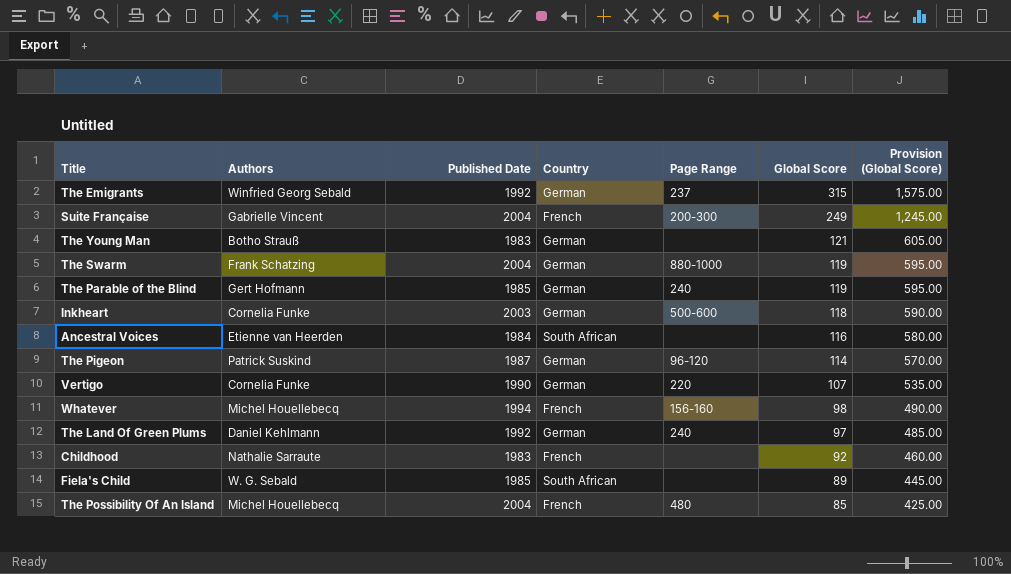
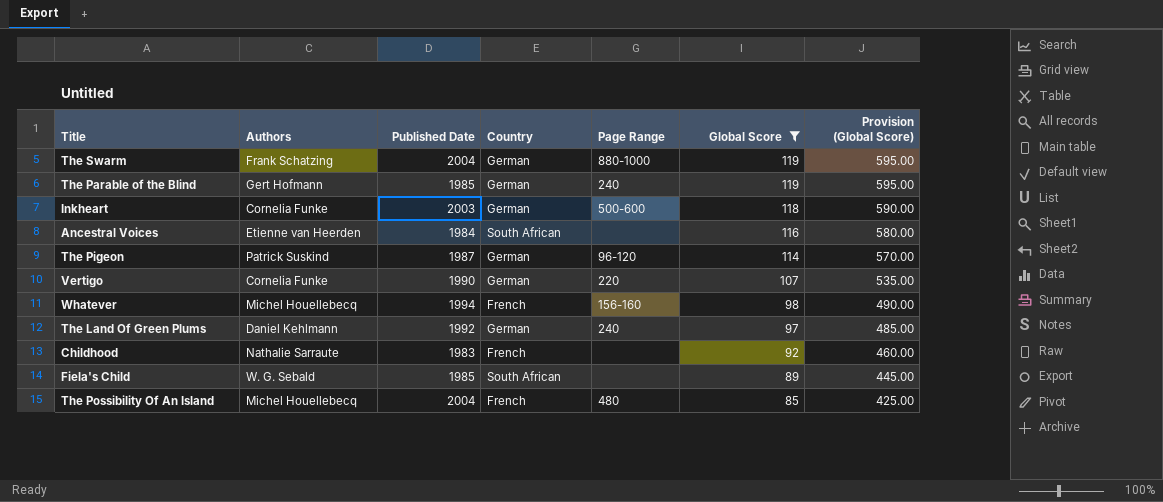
filter: none -> Global Score <= 119

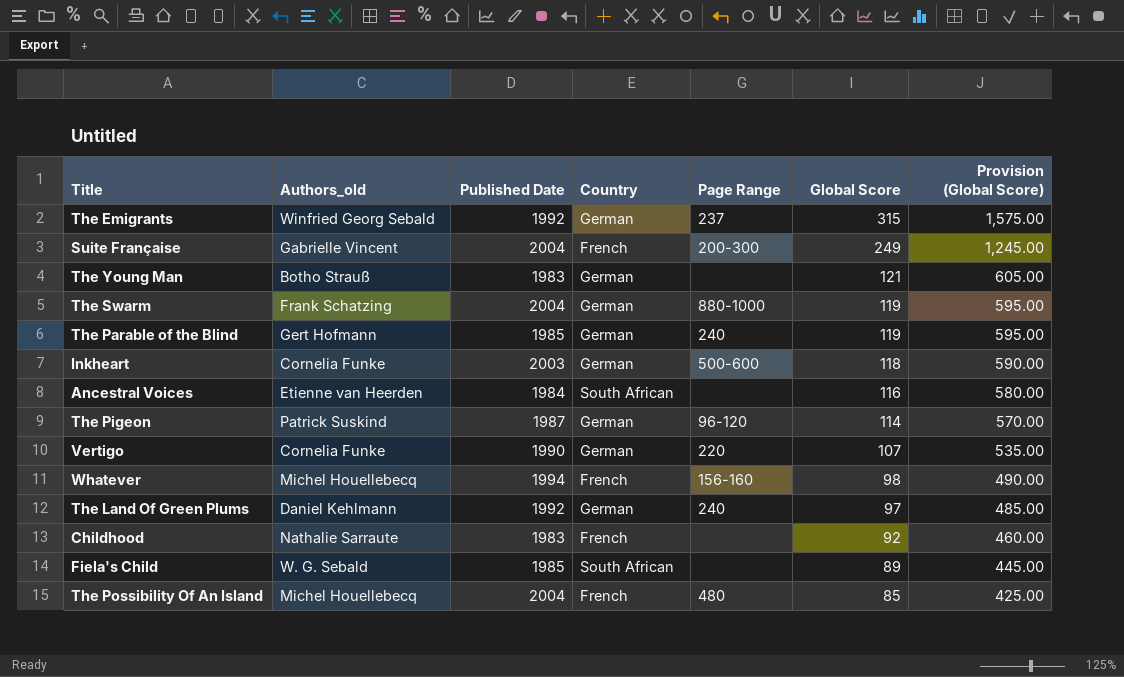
filter: Global Score <= 119 -> none
column name: Authors -> Authors_old

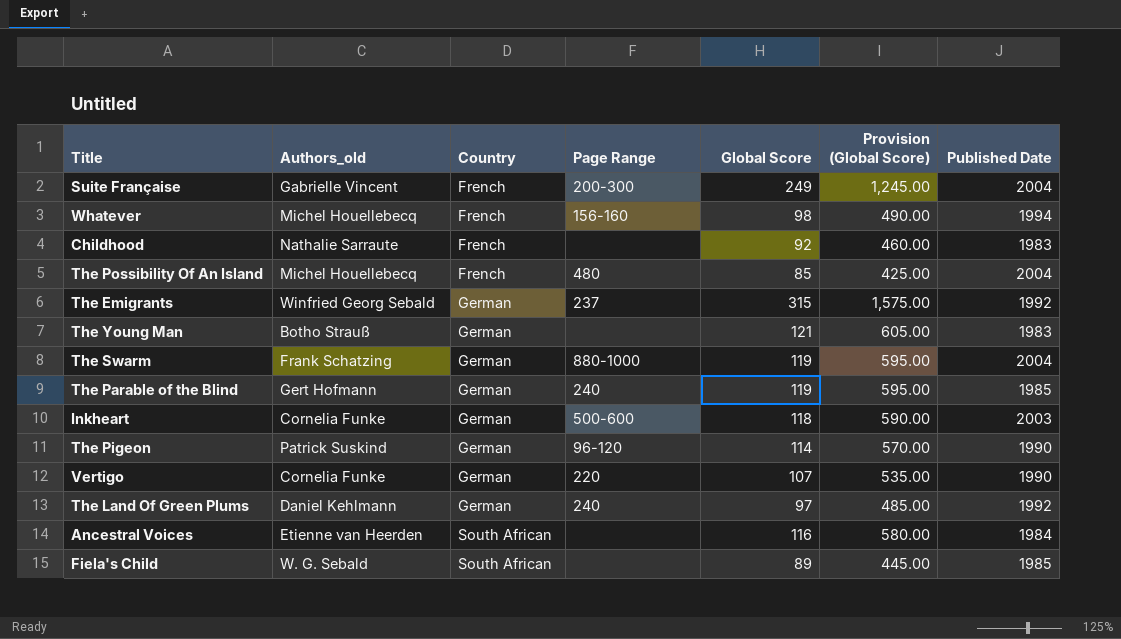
row order: Global Score descending -> Country ascending
column Published Date | position: 3 -> 7
The Pigeon | Published Date: 1987 -> 1990

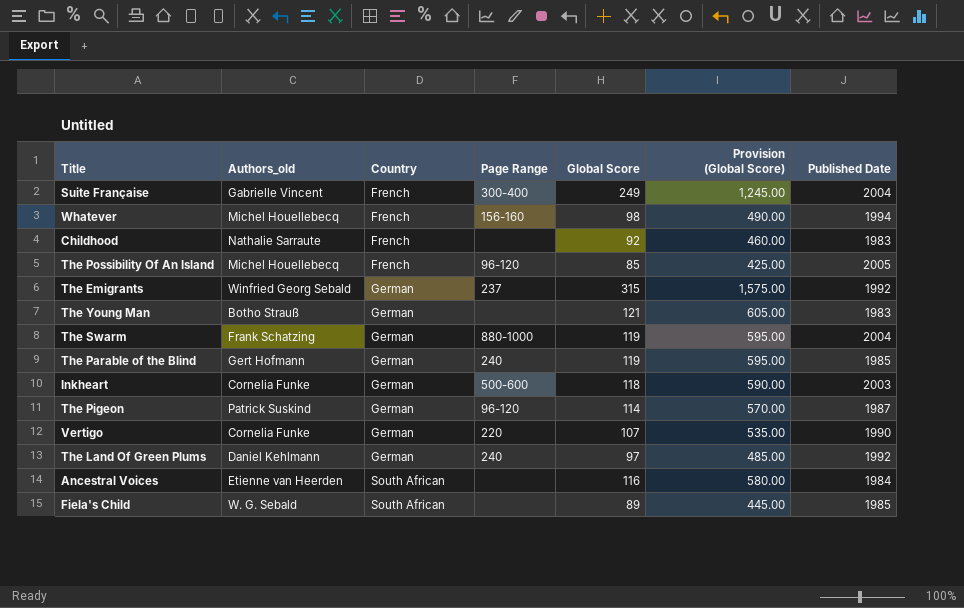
Suite Française | Page Range: 200-300 -> 300-400
The Possibility Of An Island | Page Range: 480 -> 96-120
The Possibility Of An Island | Published Date: 2004 -> 2005
The Pigeon | Published Date: 1990 -> 1987

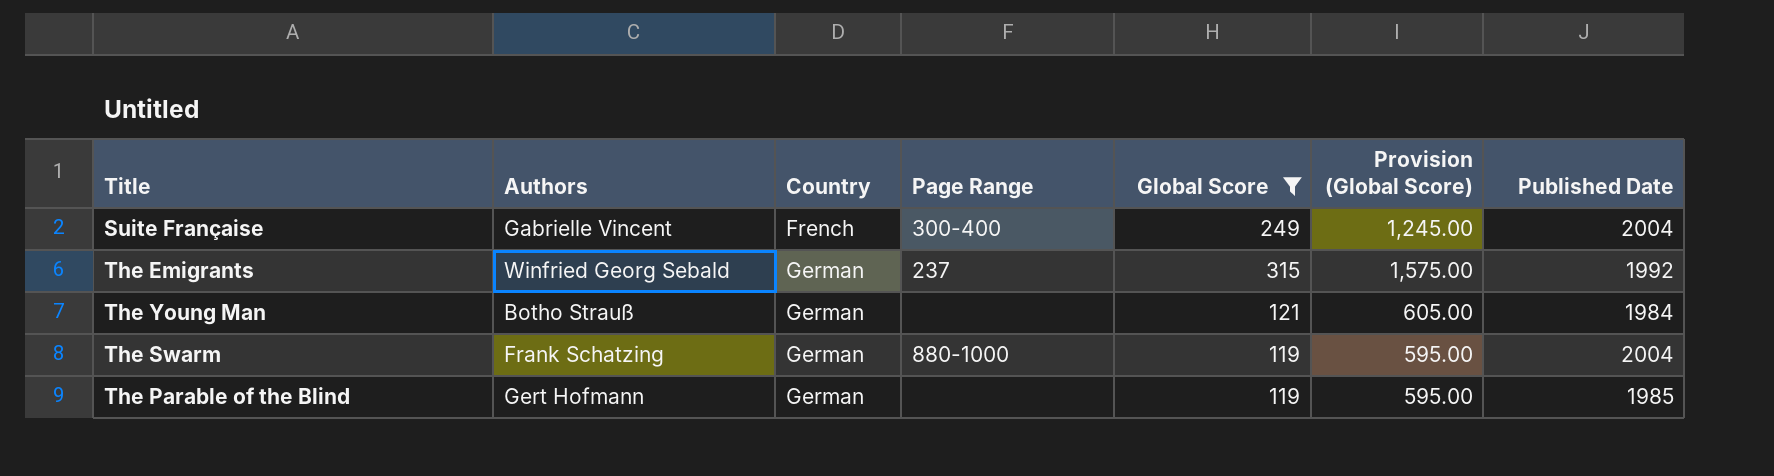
filter: none -> Global Score >= 119
column name: Authors_old -> Authors
The Young Man | Published Date: 1983 -> 1984
The Parable of the Blind | Page Range: 240 -> none

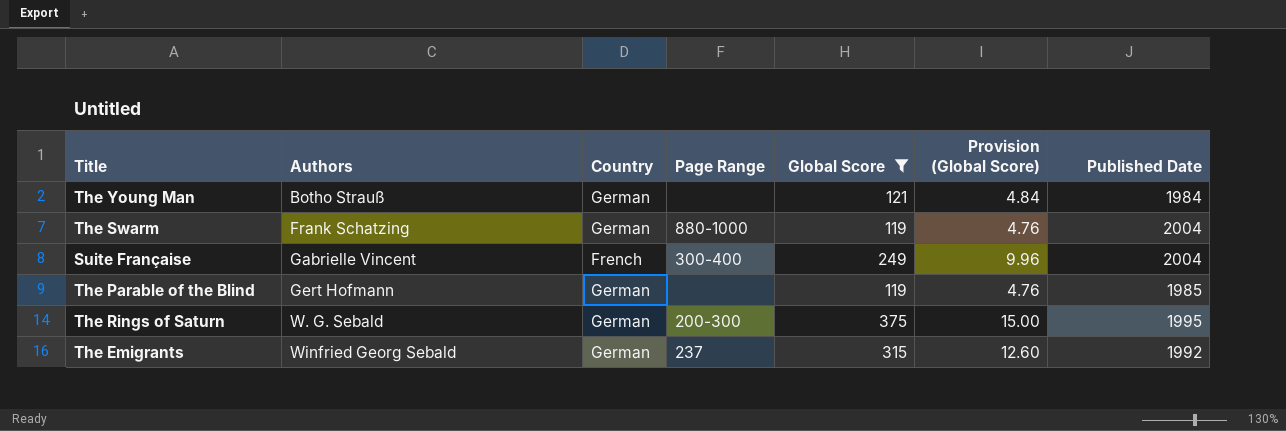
row order: Country ascending -> Authors ascending
column Provision (Global Score) | formula: [Global Score] * 5 -> [Global Score] * 0.04
row The Rings of Saturn: none -> W. G. Sebald | German | 200-300 | 375 | 15.00 | 1995

